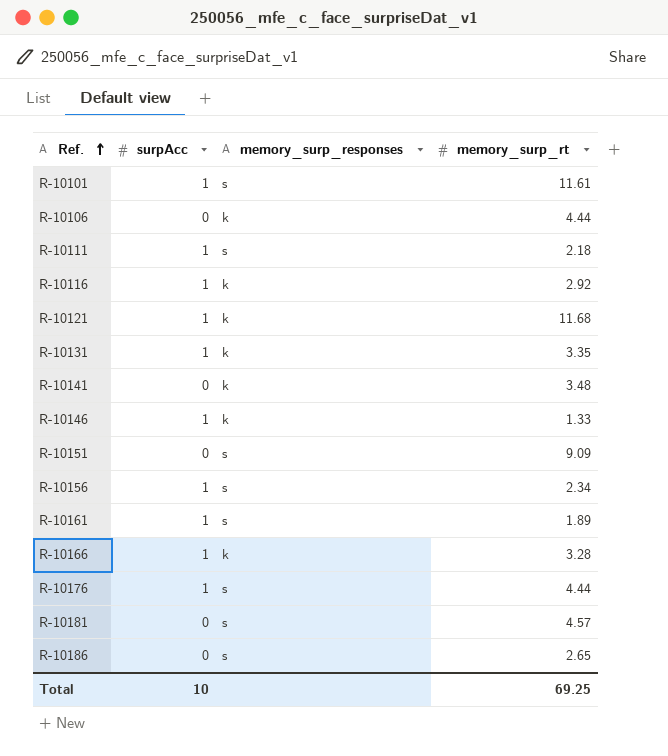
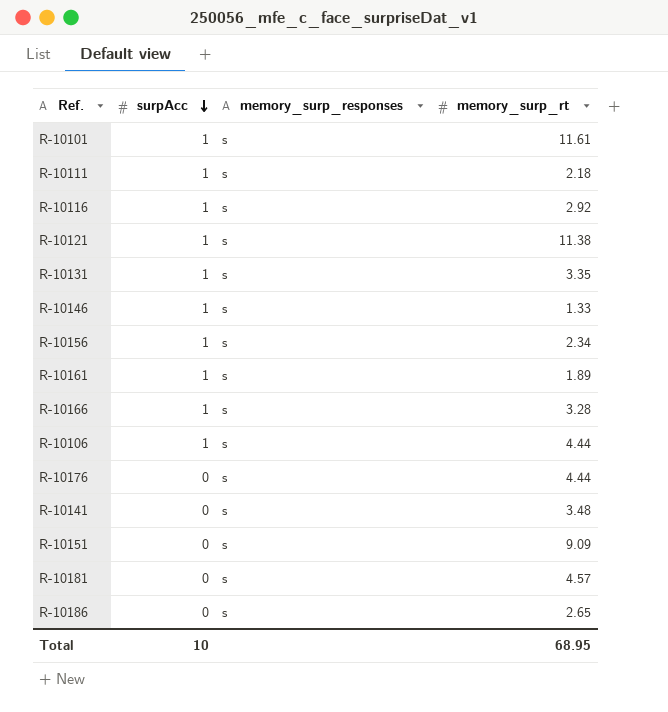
row order: Ref. ascending -> surpAcc descending
R-10116 | memory_surp_responses: k -> s
R-10121 | memory_surp_responses: k -> s
R-10121 | memory_surp_rt: 11.68 -> 11.38
R-10131 | memory_surp_responses: k -> s
R-10146 | memory_surp_responses: k -> s
R-10166 | memory_surp_responses: k -> s
R-10106 | surpAcc: 0 -> 1
R-10106 | memory_surp_responses: k -> s
R-10176 | surpAcc: 1 -> 0
R-10141 | memory_surp_responses: k -> s
Total | memory_surp_rt: 69.25 -> 68.95

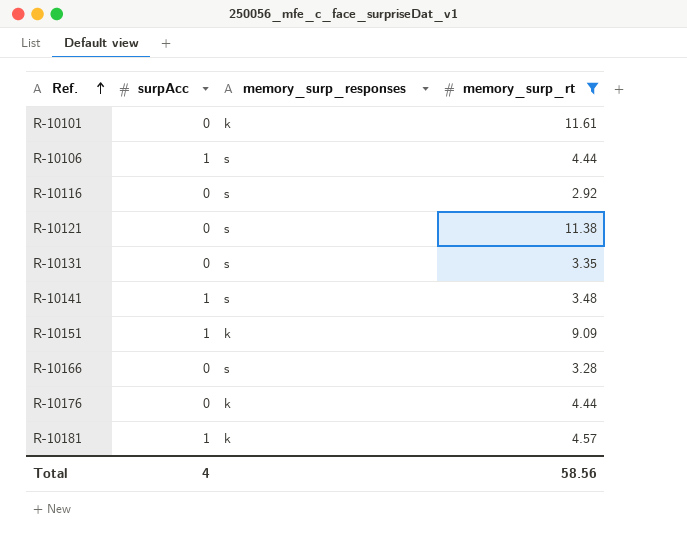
filter: none -> memory_surp_rt >= 2.92
row order: surpAcc descending -> Ref. ascending
R-10101 | surpAcc: 1 -> 0
R-10101 | memory_surp_responses: s -> k
R-10116 | surpAcc: 1 -> 0
R-10121 | surpAcc: 1 -> 0
R-10131 | surpAcc: 1 -> 0
R-10141 | surpAcc: 0 -> 1
R-10151 | surpAcc: 0 -> 1
R-10151 | memory_surp_responses: s -> k
R-10166 | surpAcc: 1 -> 0
R-10176 | memory_surp_responses: s -> k
R-10181 | surpAcc: 0 -> 1
R-10181 | memory_surp_responses: s -> k
Total | surpAcc: 10 -> 4
Total | memory_surp_rt: 68.95 -> 58.56

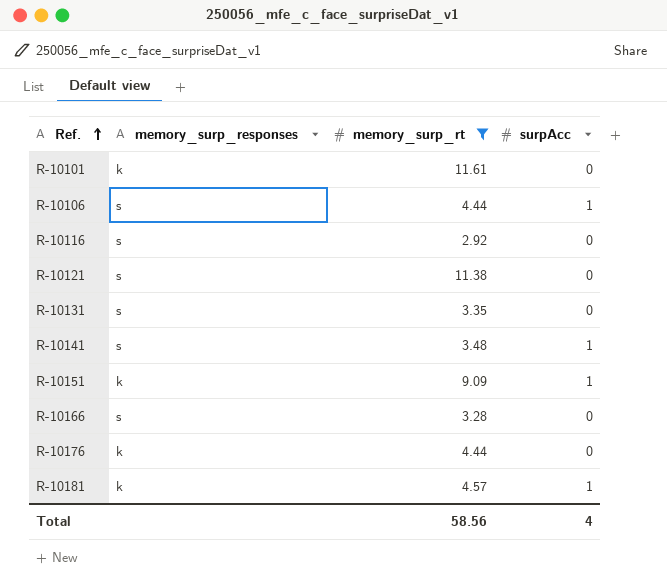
column surpAcc | position: 2 -> 4

